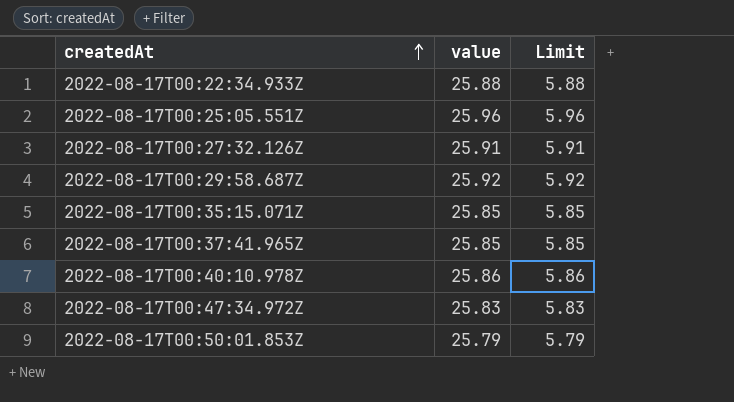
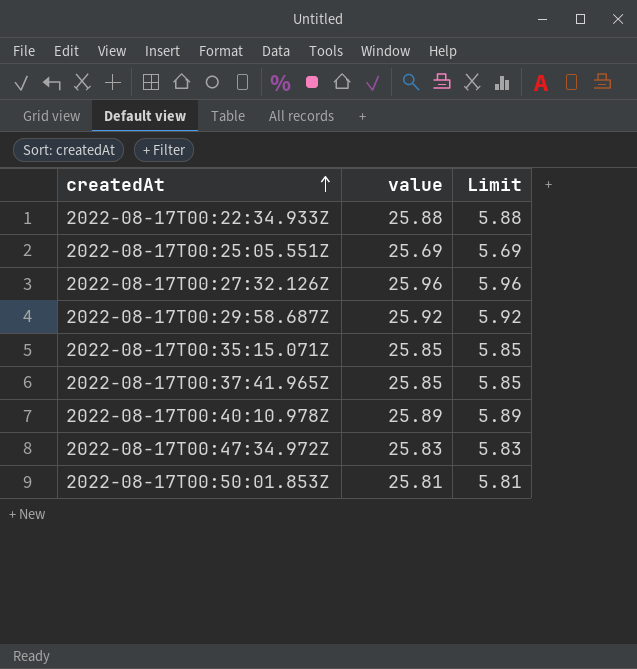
2022-08-17T00:25:05.551Z | value: 25.96 -> 25.69
2022-08-17T00:25:05.551Z | Limit: 5.96 -> 5.69
2022-08-17T00:27:32.126Z | value: 25.91 -> 25.96
2022-08-17T00:27:32.126Z | Limit: 5.91 -> 5.96
2022-08-17T00:40:10.978Z | value: 25.86 -> 25.89
2022-08-17T00:40:10.978Z | Limit: 5.86 -> 5.89
2022-08-17T00:50:01.853Z | value: 25.79 -> 25.81
2022-08-17T00:50:01.853Z | Limit: 5.79 -> 5.81

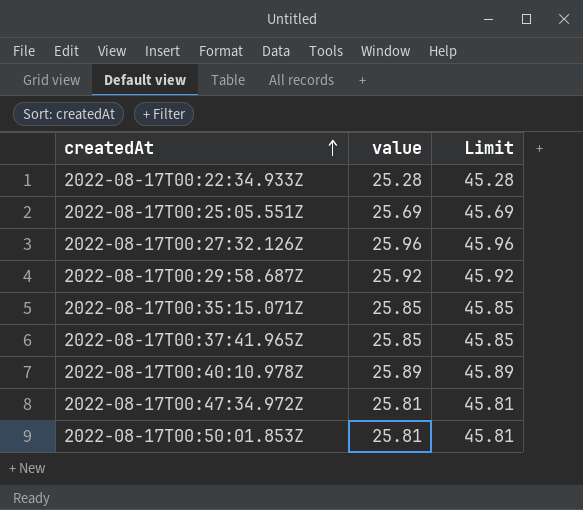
column Limit | formula: [value] - 20 -> [value] + 20
2022-08-17T00:22:34.933Z | value: 25.88 -> 25.28
2022-08-17T00:47:34.972Z | value: 25.83 -> 25.81

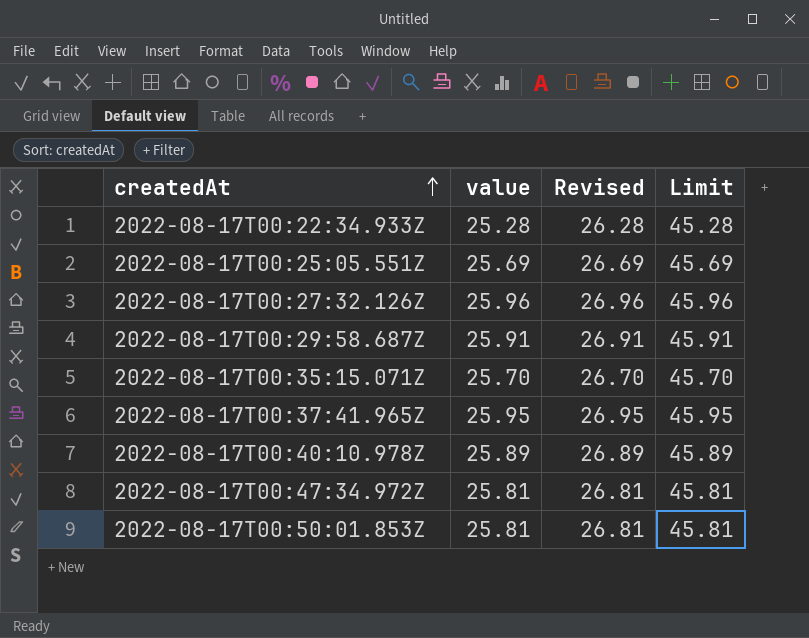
column Revised | formula: none -> [value] + 1
2022-08-17T00:29:58.687Z | value: 25.92 -> 25.91
2022-08-17T00:29:58.687Z | Limit: 45.92 -> 45.91
2022-08-17T00:35:15.071Z | value: 25.85 -> 25.70
2022-08-17T00:35:15.071Z | Limit: 45.85 -> 45.70
2022-08-17T00:37:41.965Z | value: 25.85 -> 25.95
2022-08-17T00:37:41.965Z | Limit: 45.85 -> 45.95

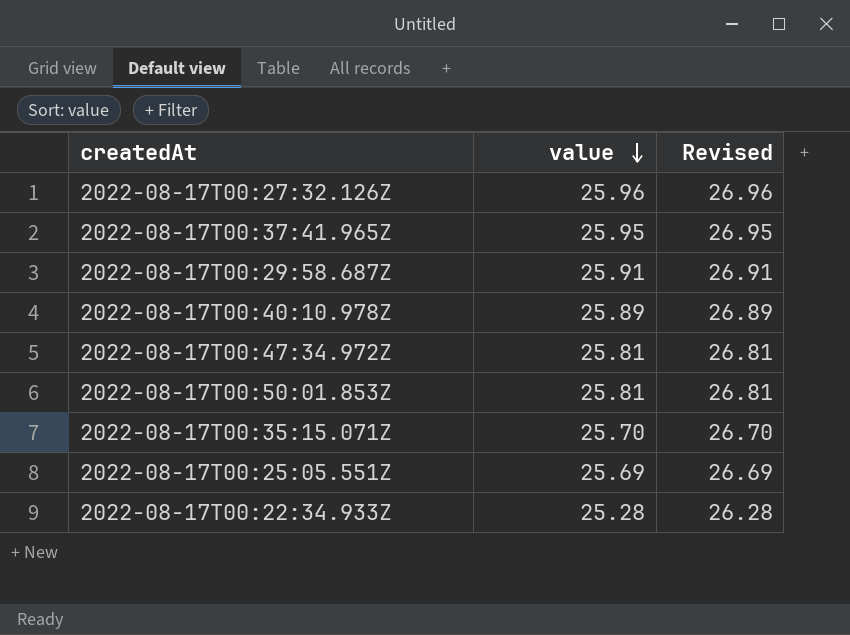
row order: createdAt ascending -> value descending
column Limit | formula: [value] + 20 -> none

